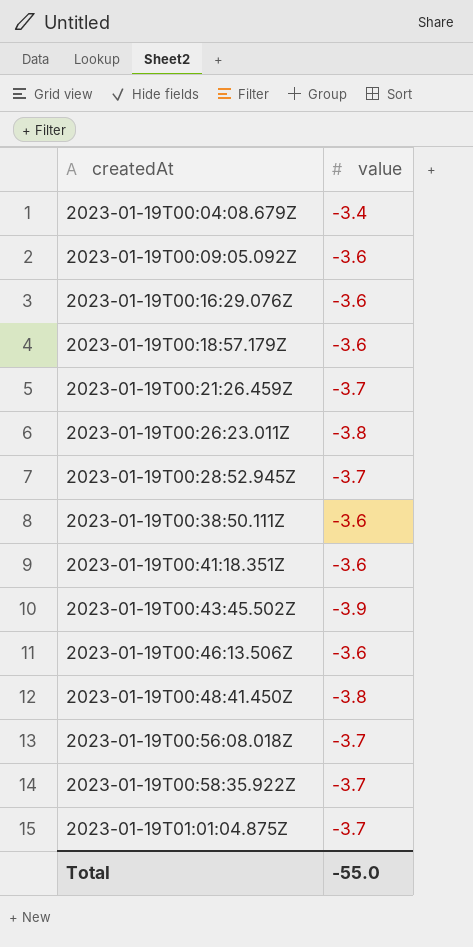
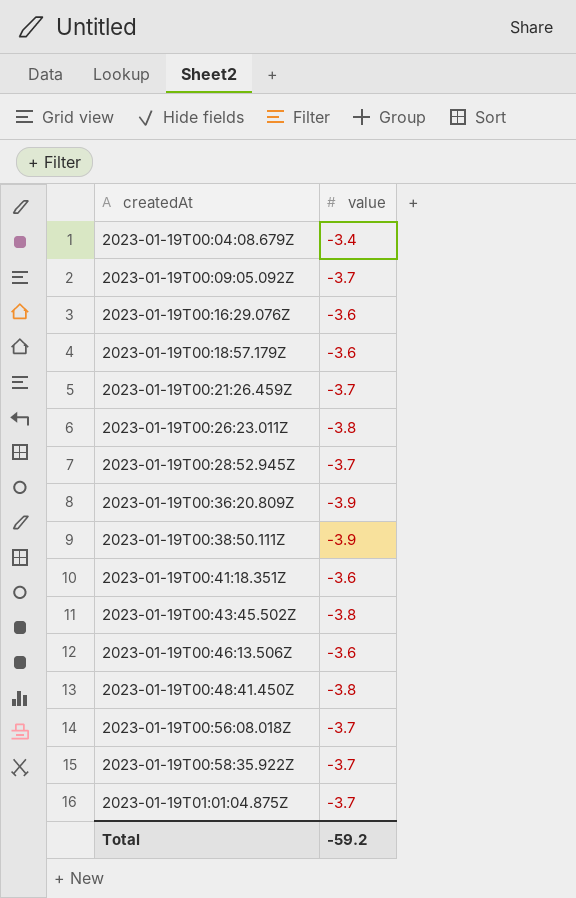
2023-01-19T00:09:05.092Z | value: -3.6 -> -3.7
row 2023-01-19T00:36:20.809Z: none -> -3.9
2023-01-19T00:38:50.111Z | value: -3.6 -> -3.9
2023-01-19T00:43:45.502Z | value: -3.9 -> -3.8
Total | value: -55.0 -> -59.2

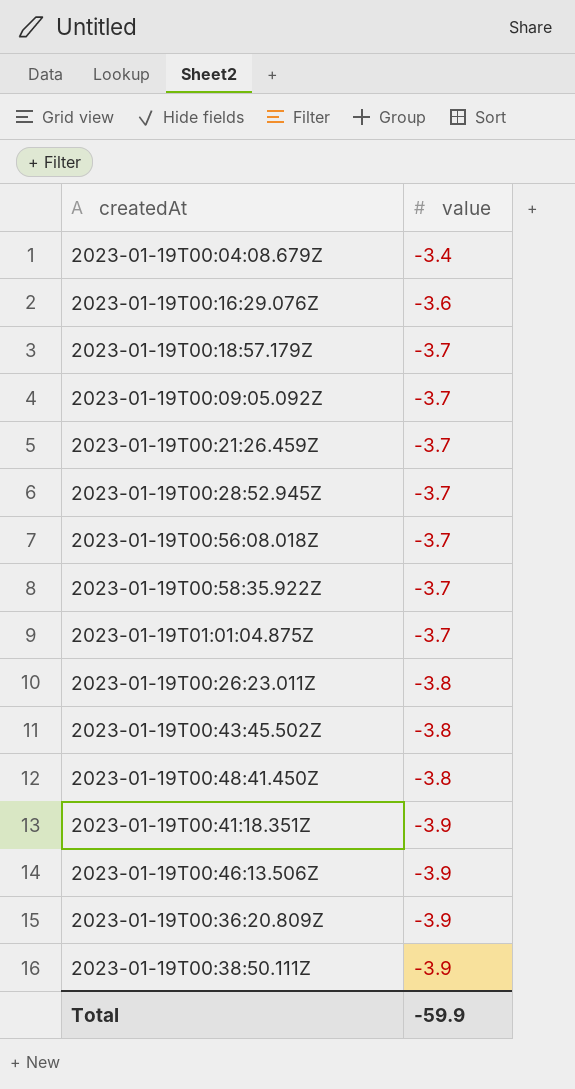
row order: createdAt ascending -> value descending
2023-01-19T00:18:57.179Z | value: -3.6 -> -3.7
2023-01-19T00:41:18.351Z | value: -3.6 -> -3.9
2023-01-19T00:46:13.506Z | value: -3.6 -> -3.9
Total | value: -59.2 -> -59.9

